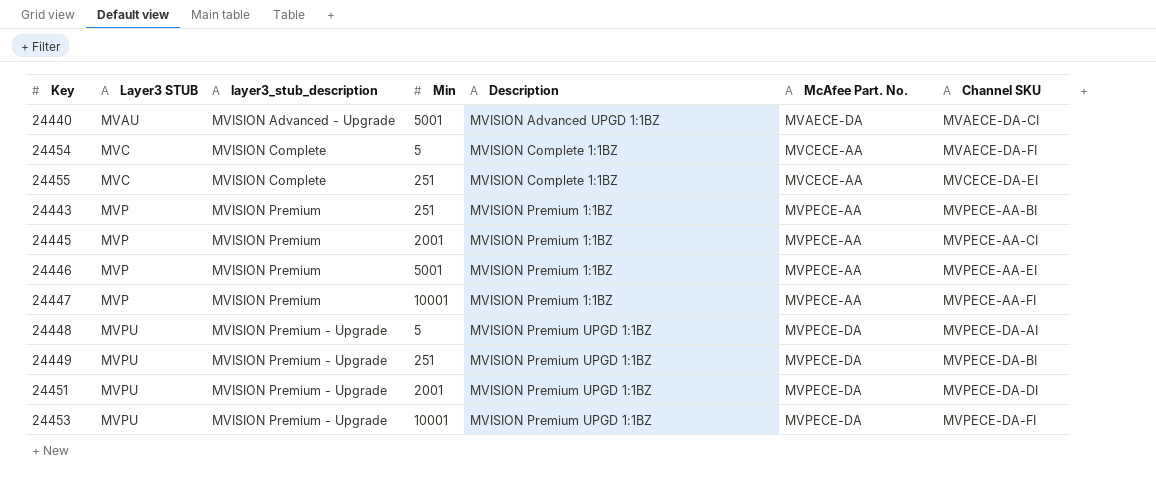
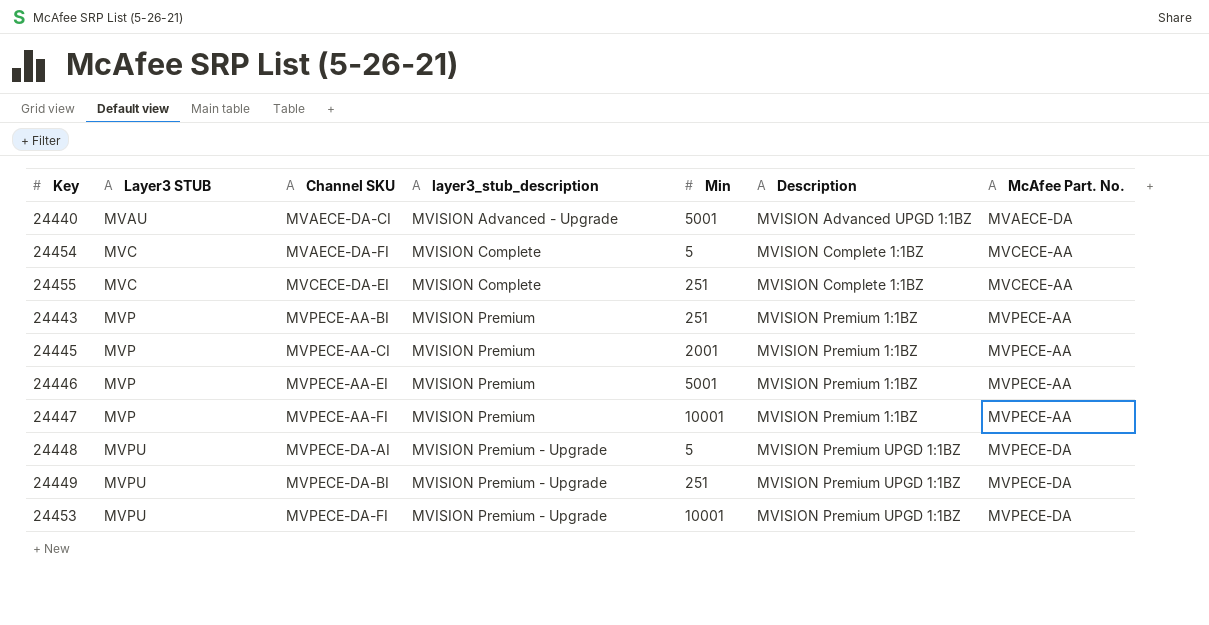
column Channel SKU | position: 7 -> 3
row 24451: MVPU | MVISION Premium - Upgrade | 2001 | MVISION Premium UPGD 1:1BZ | MVPECE-DA | MVPECE-DA-DI -> none

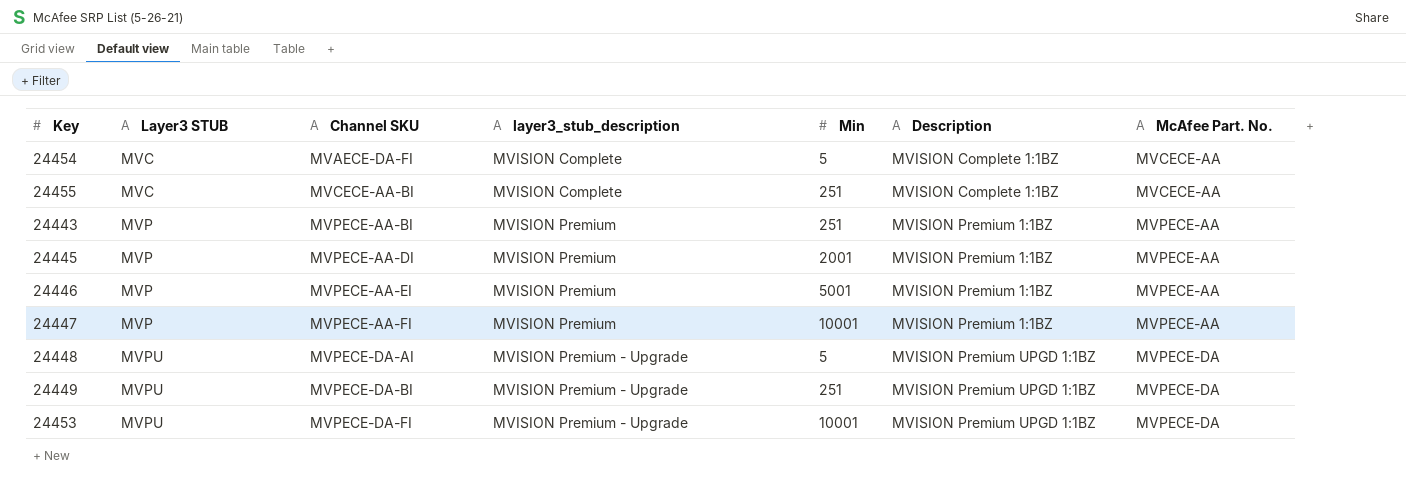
row 24440: MVAU | MVAECE-DA-CI | MVISION Advanced - Upgrade | 5001 | MVISION Advanced UPGD 1:1BZ | MVAECE-DA -> none
24455 | Channel SKU: MVCECE-DA-EI -> MVCECE-AA-BI
24445 | Channel SKU: MVPECE-AA-CI -> MVPECE-AA-DI

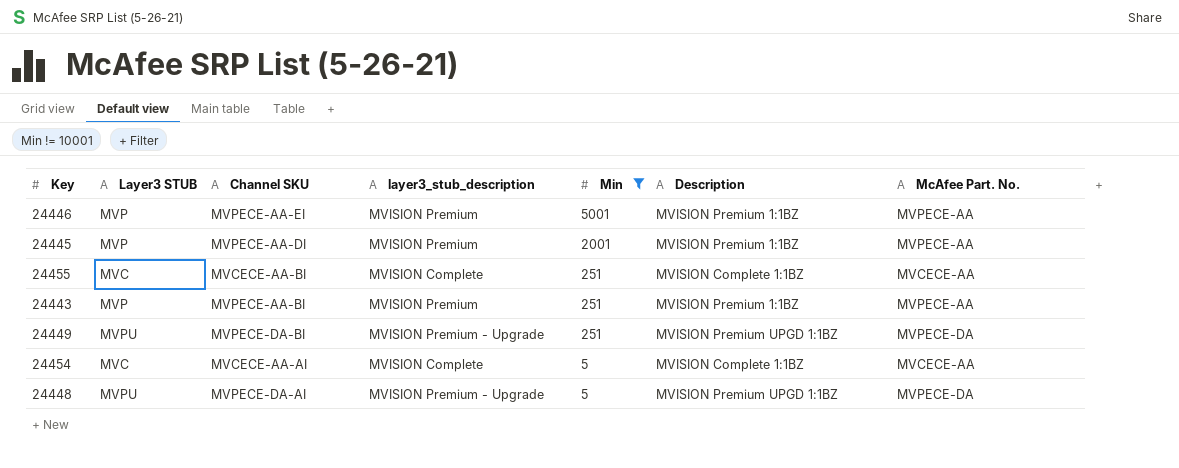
filter: none -> Min != 10001
row order: Layer3 STUB ascending -> Min descending
24454 | Channel SKU: MVAECE-DA-FI -> MVCECE-AA-AI

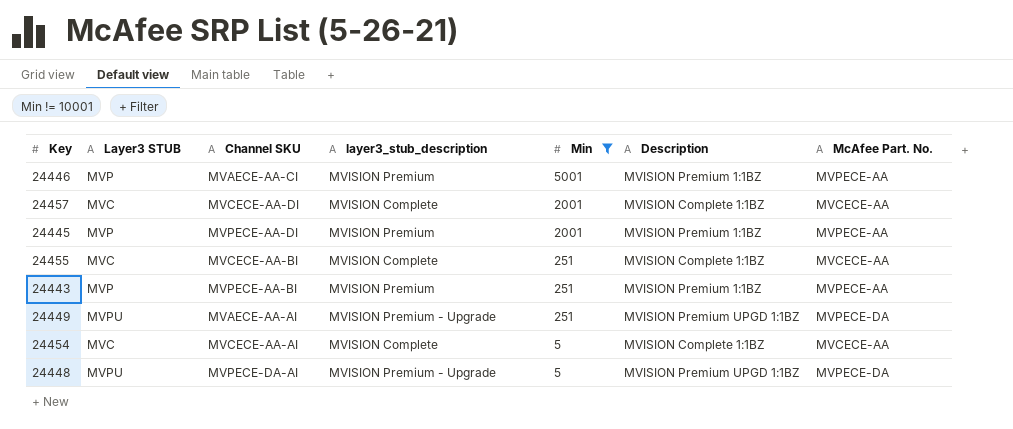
24446 | Channel SKU: MVPECE-AA-EI -> MVAECE-AA-CI
row 24457: none -> MVC | MVCECE-AA-DI | MVISION Complete | 2001 | MVISION Complete 1:1BZ | MVCECE-AA
24449 | Channel SKU: MVPECE-DA-BI -> MVAECE-AA-AI

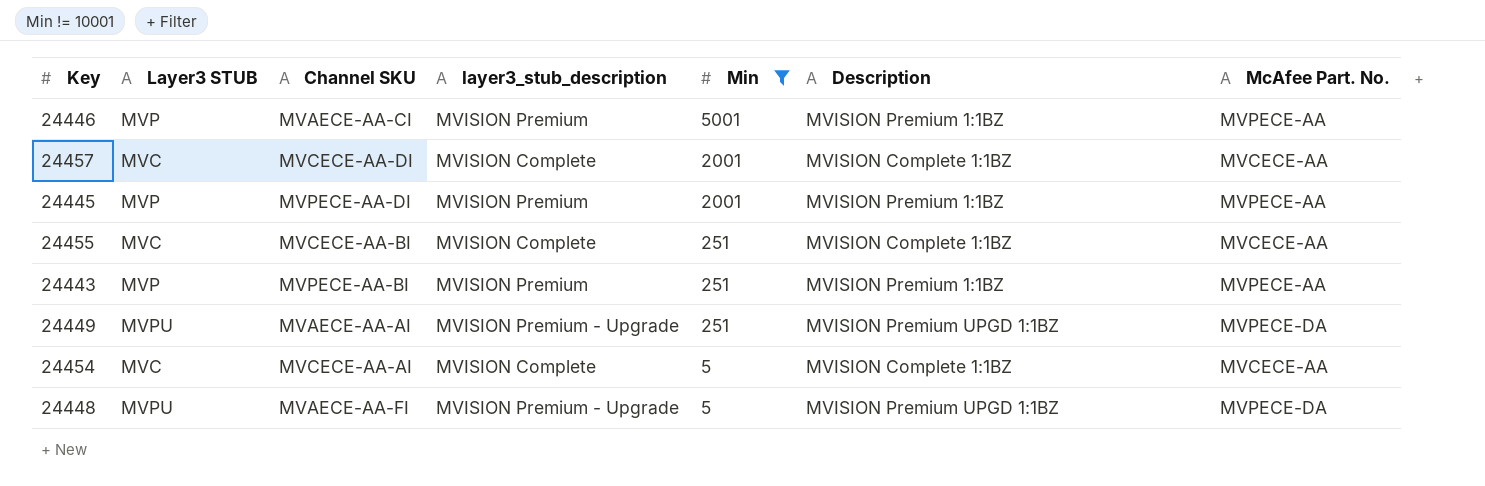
24448 | Channel SKU: MVPECE-DA-AI -> MVAECE-AA-FI

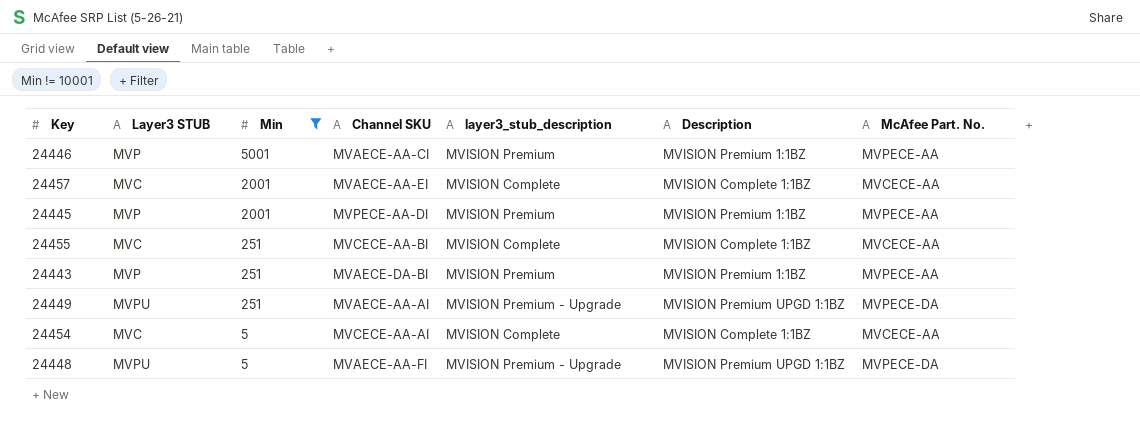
column Min | position: 5 -> 3
24457 | Channel SKU: MVCECE-AA-DI -> MVAECE-AA-EI
24443 | Channel SKU: MVPECE-AA-BI -> MVAECE-DA-BI

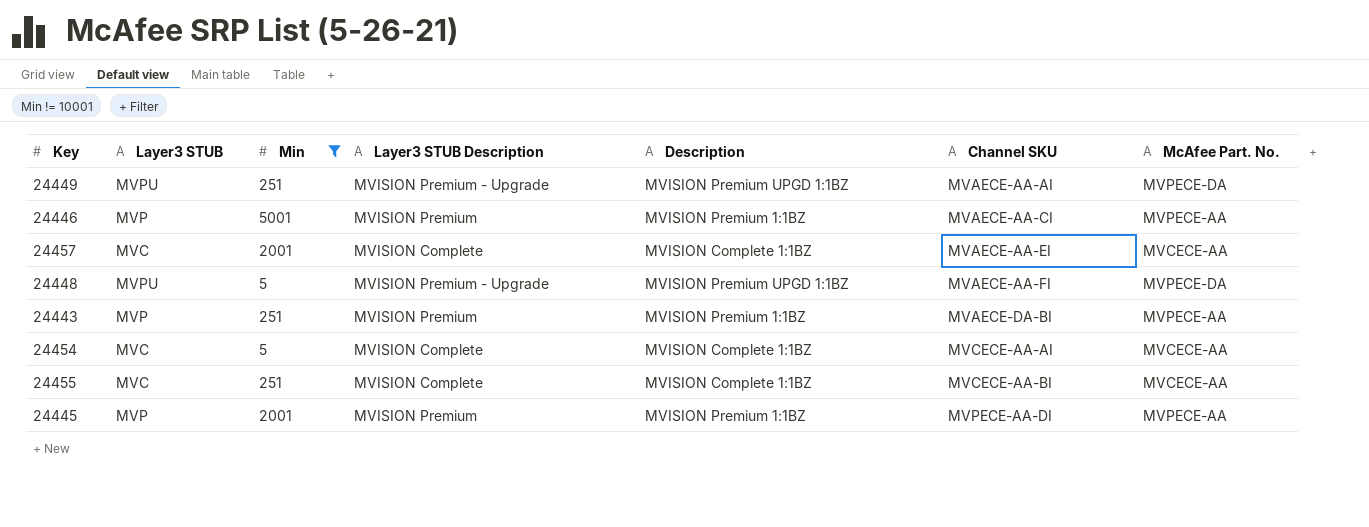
row order: Min descending -> Channel SKU ascending
column name: layer3_stub_description -> Layer3 STUB Description
column Channel SKU | position: 4 -> 6

